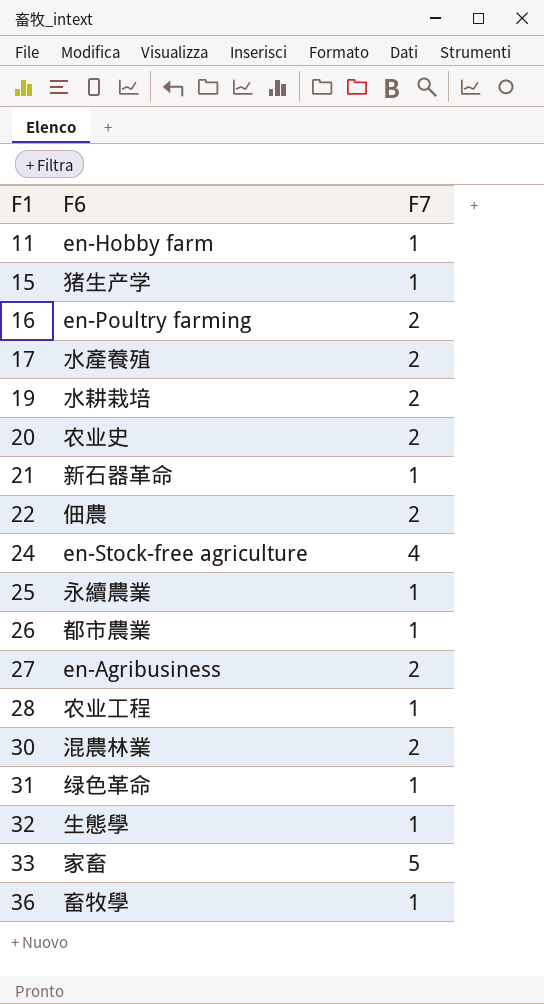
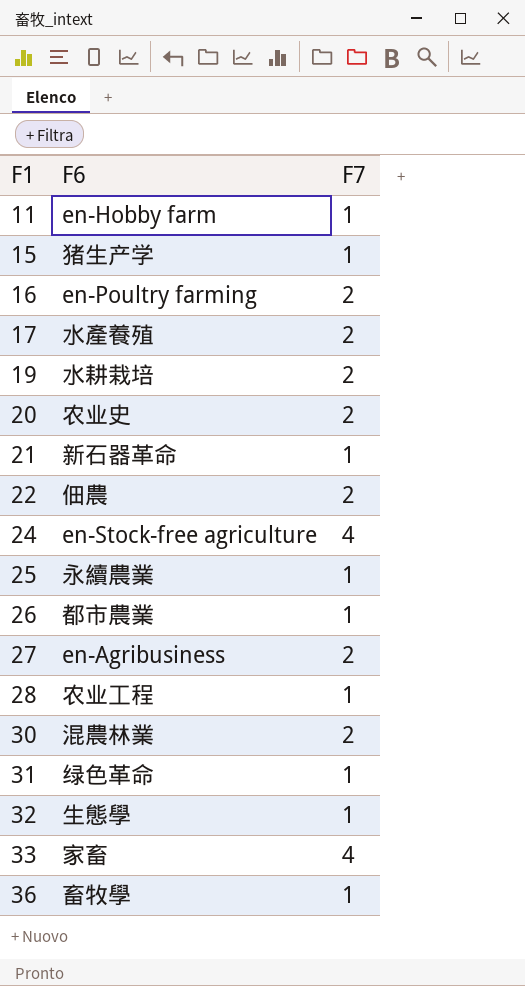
33 | F7: 5 -> 4

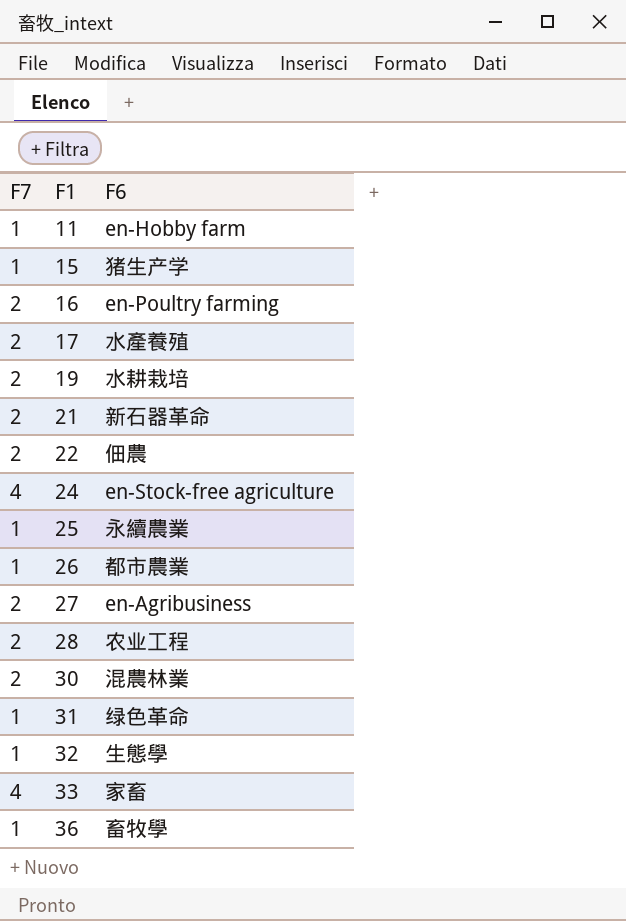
column F7 | position: 3 -> 1
row 20: 农业史 | 2 -> none
21 | F7: 1 -> 2
28 | F7: 1 -> 2

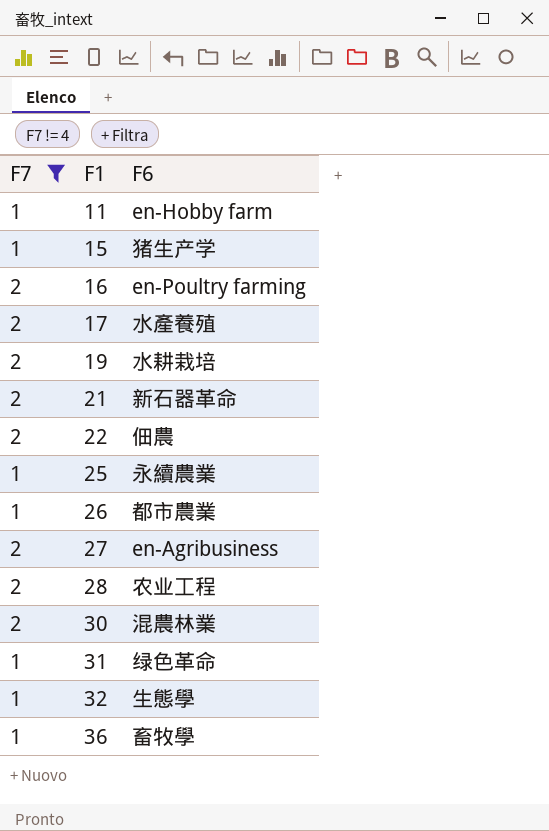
filter: none -> F7 != 4

